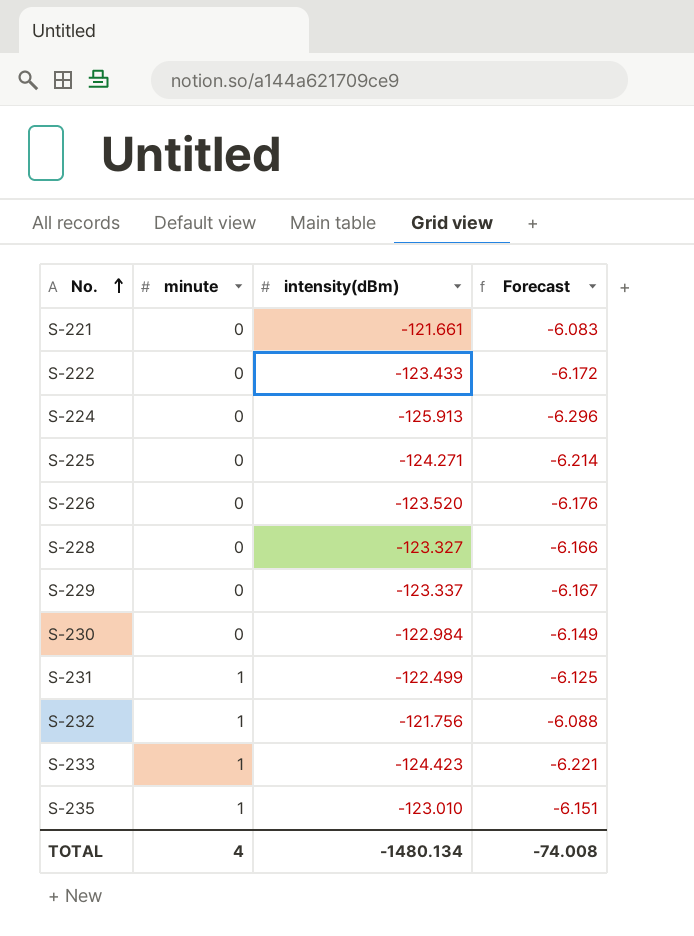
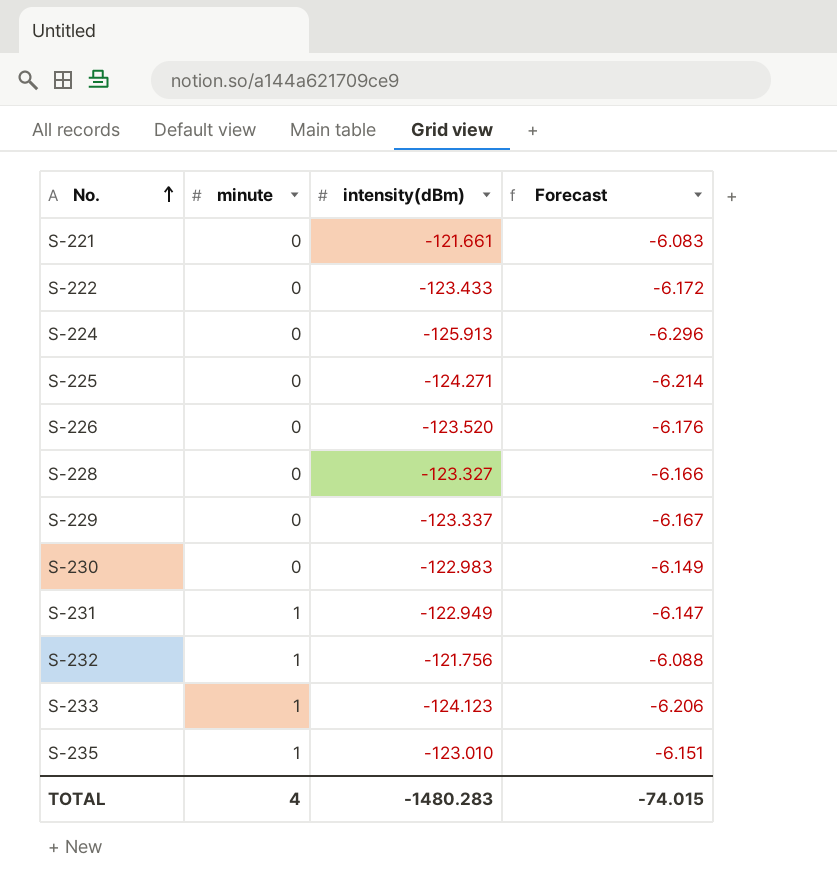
S-230 | intensity(dBm): -122.984 -> -122.983
S-231 | intensity(dBm): -122.499 -> -122.949
S-231 | Forecast: -6.125 -> -6.147
S-233 | intensity(dBm): -124.423 -> -124.123
S-233 | Forecast: -6.221 -> -6.206
TOTAL | intensity(dBm): -1480.134 -> -1480.283
TOTAL | Forecast: -74.008 -> -74.015

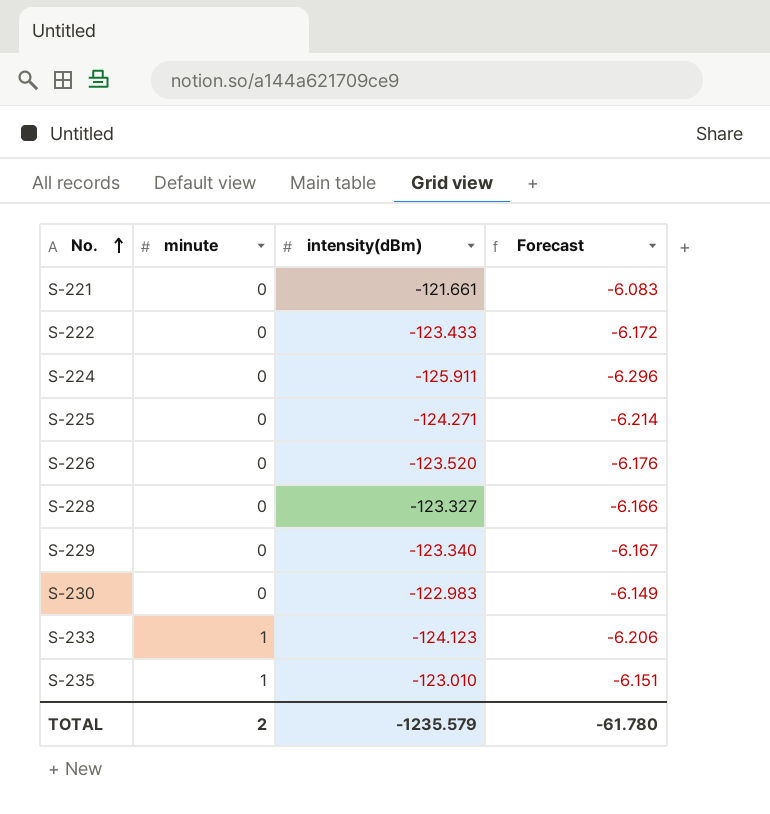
row S-231: 1 | -122.949 | -6.147 -> none
row S-232: 1 | -121.756 | -6.088 -> none
S-224 | intensity(dBm): -125.913 -> -125.911
S-229 | intensity(dBm): -123.337 -> -123.340
TOTAL | minute: 4 -> 2
TOTAL | intensity(dBm): -1480.283 -> -1235.579
TOTAL | Forecast: -74.015 -> -61.780

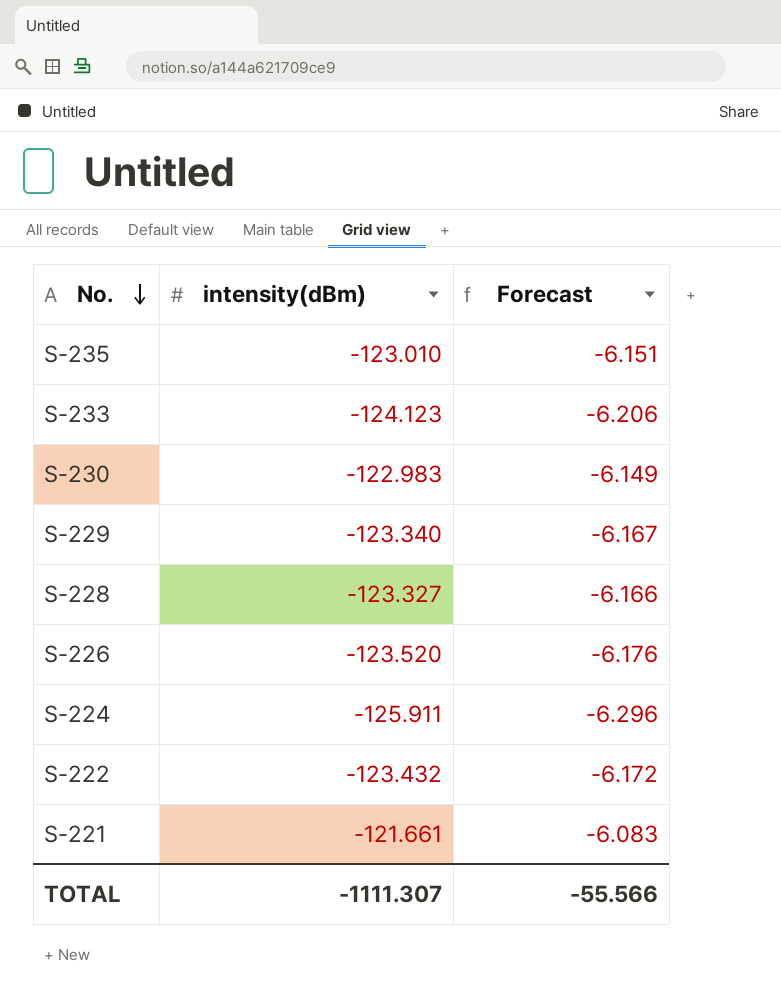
row order: No. ascending -> No. descending
column minute | position: 2 -> none
row S-225: 0 | -124.271 | -6.214 -> none
S-222 | intensity(dBm): -123.433 -> -123.432
TOTAL | intensity(dBm): -1235.579 -> -1111.307
TOTAL | Forecast: -61.780 -> -55.566

